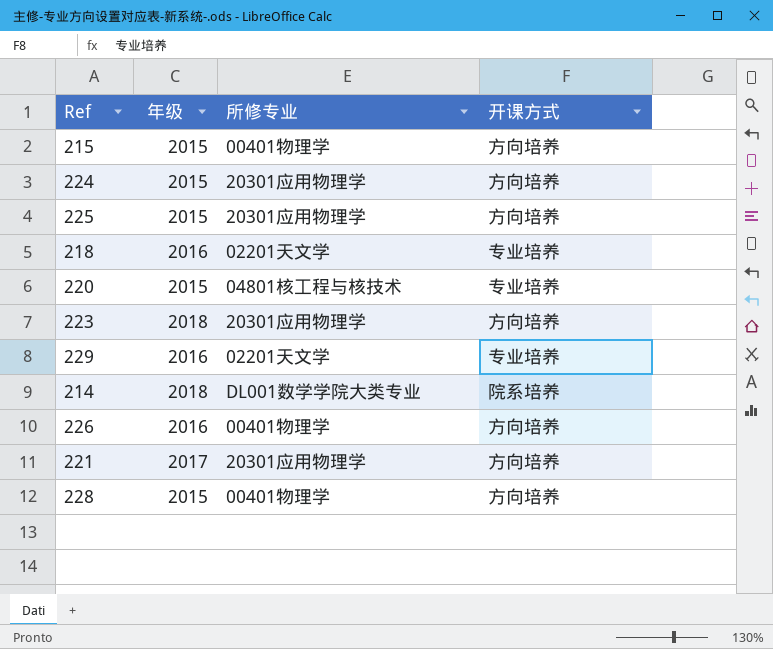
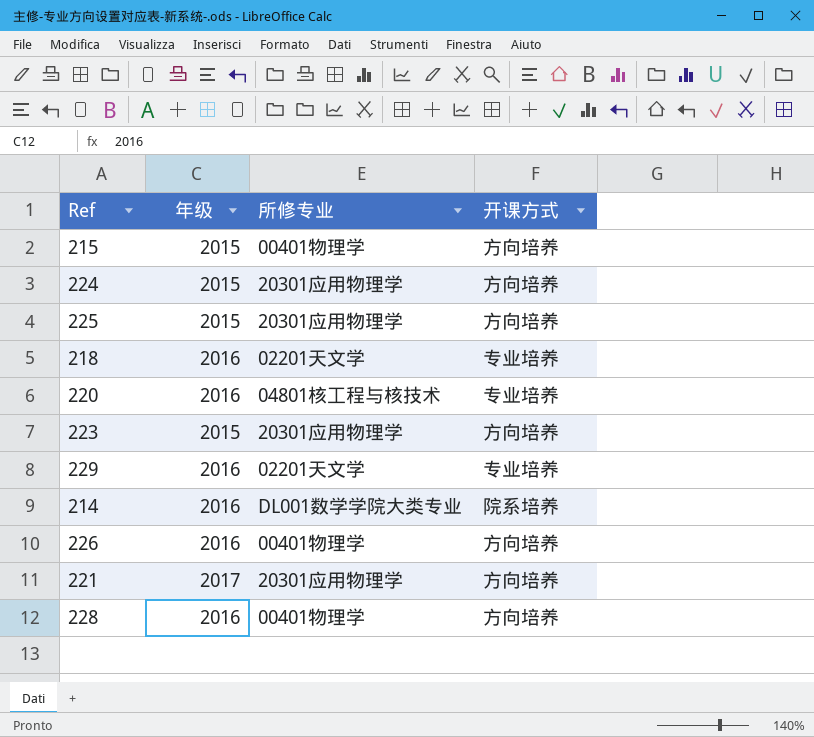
220 | 年级: 2015 -> 2016
223 | 年级: 2018 -> 2015
214 | 年级: 2018 -> 2016
228 | 年级: 2015 -> 2016

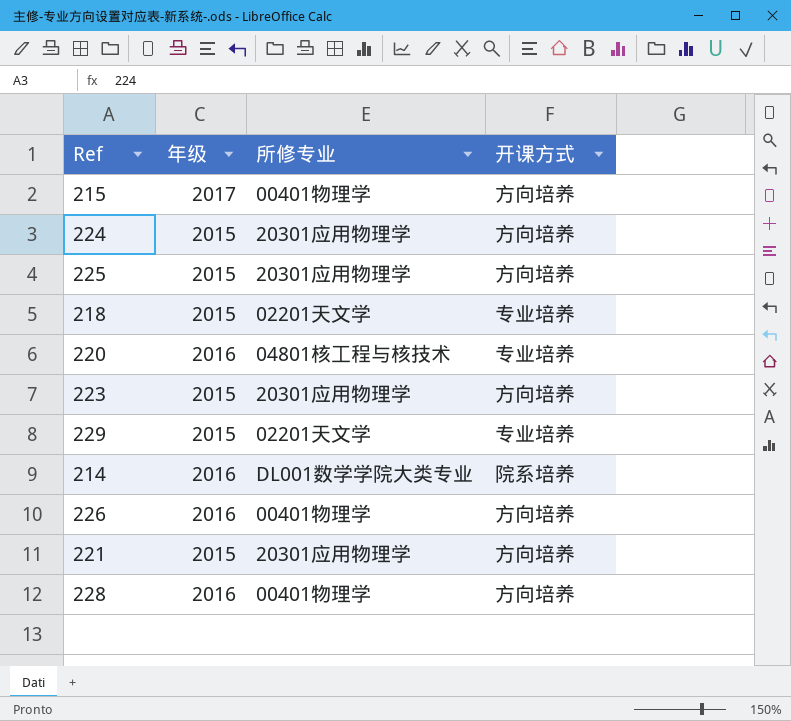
215 | 年级: 2015 -> 2017
218 | 年级: 2016 -> 2015
229 | 年级: 2016 -> 2015
221 | 年级: 2017 -> 2015

